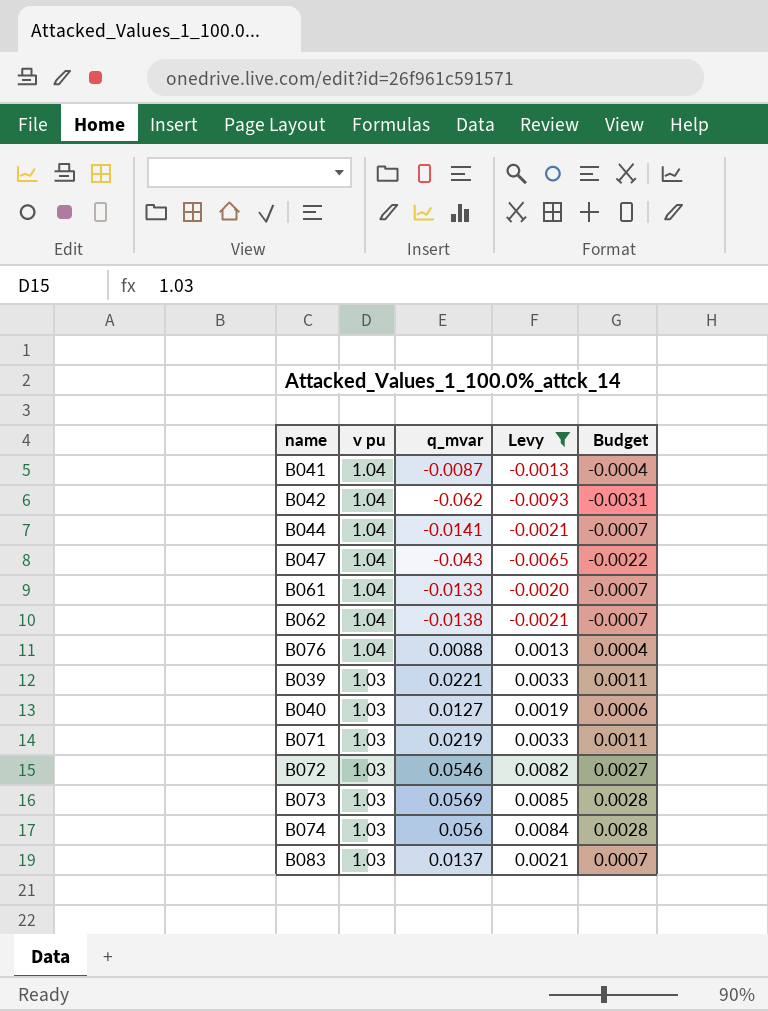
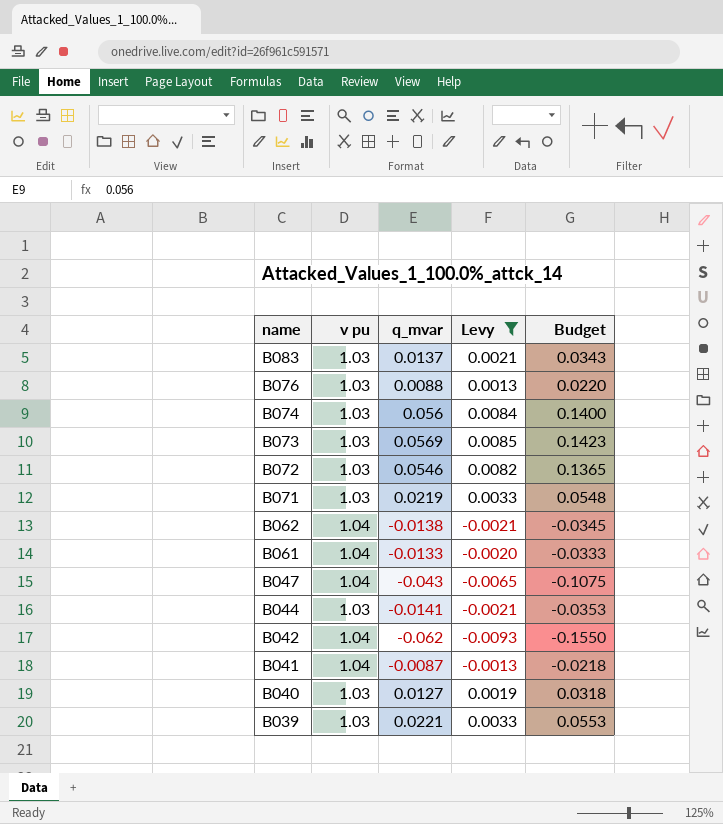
row order: v pu descending -> name descending
column Budget | formula: [q_mvar] * 0.05 -> [q_mvar] * 2.5
B076 | v pu: 1.04 -> 1.03
B044 | v pu: 1.04 -> 1.03

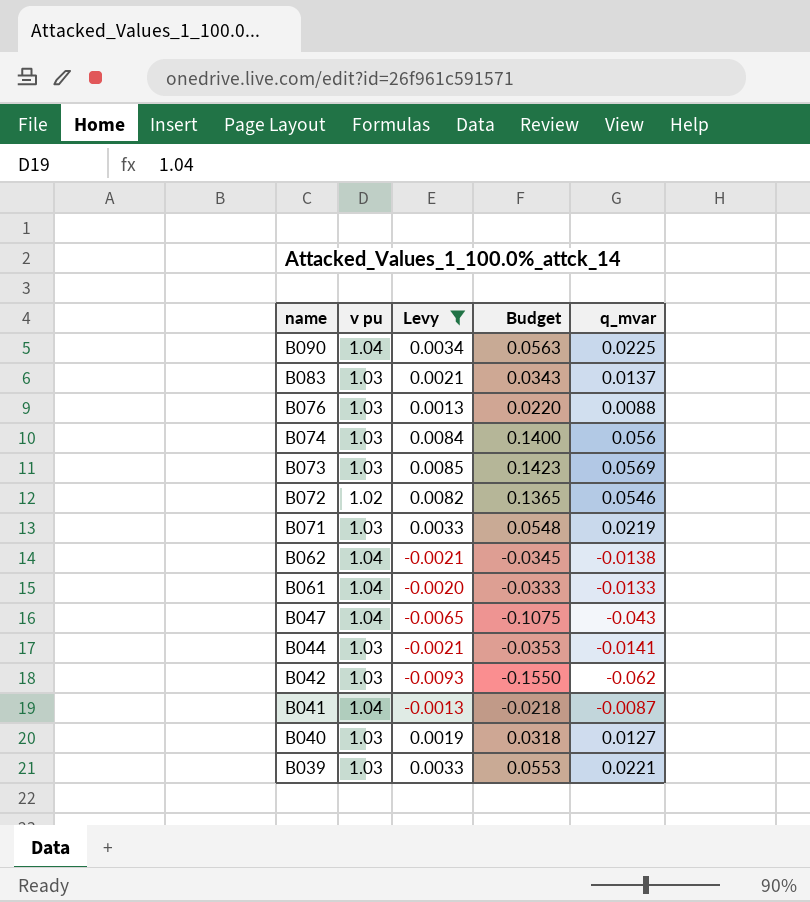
column q_mvar | position: 3 -> 5
row B090: none -> 1.04 | 0.0034 | 0.0563 | 0.0225
B072 | v pu: 1.03 -> 1.02
B042 | v pu: 1.04 -> 1.03

